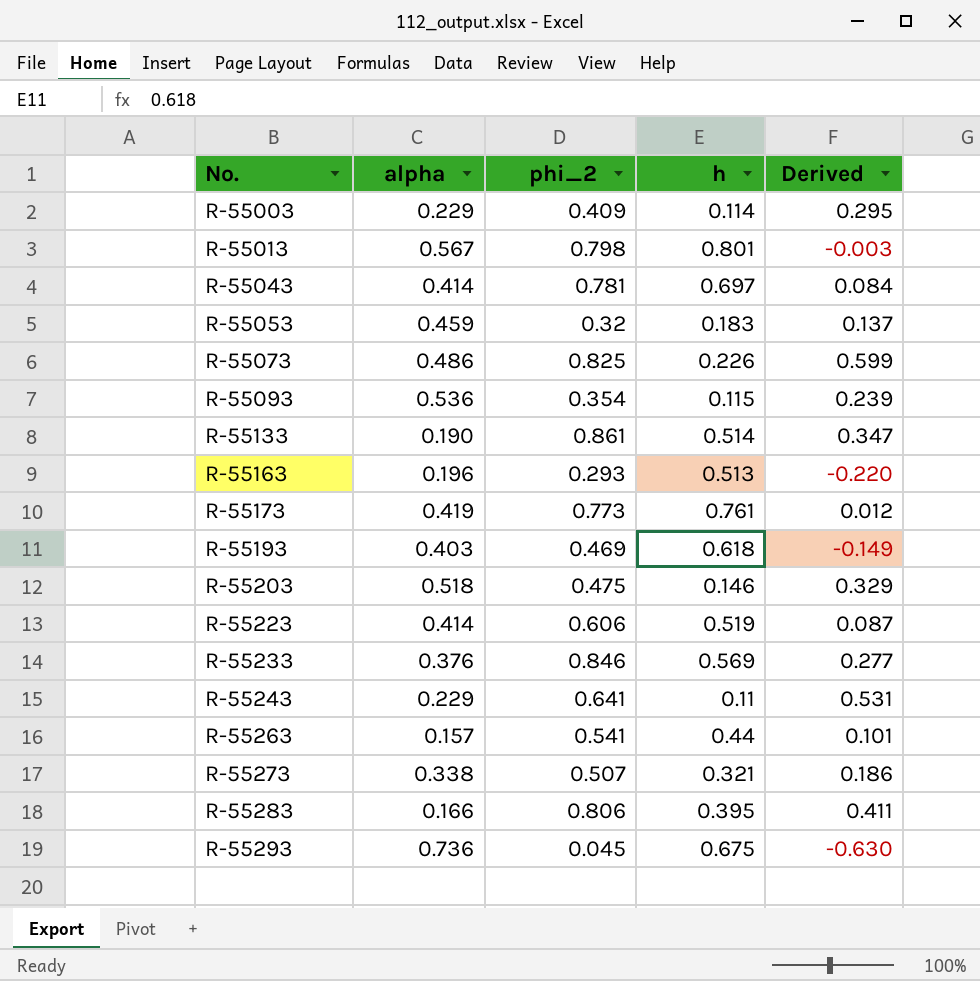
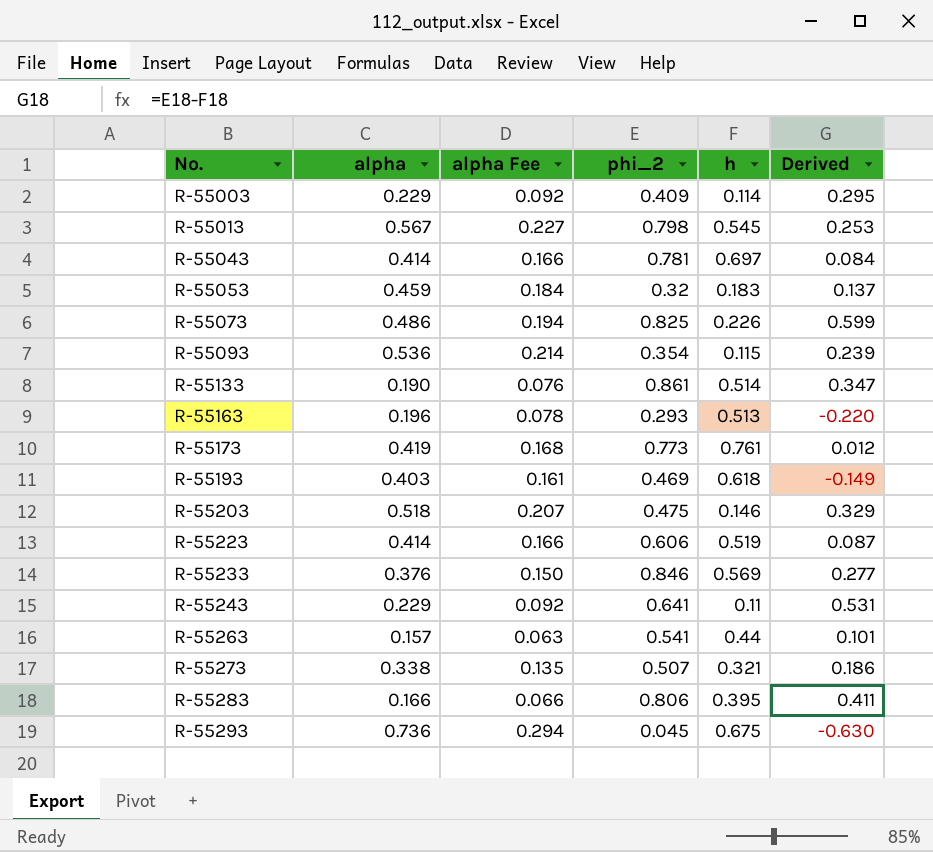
column alpha Fee | formula: none -> [alpha] * 0.4
R-55013 | h: 0.801 -> 0.545
R-55013 | Derived: -0.003 -> 0.253

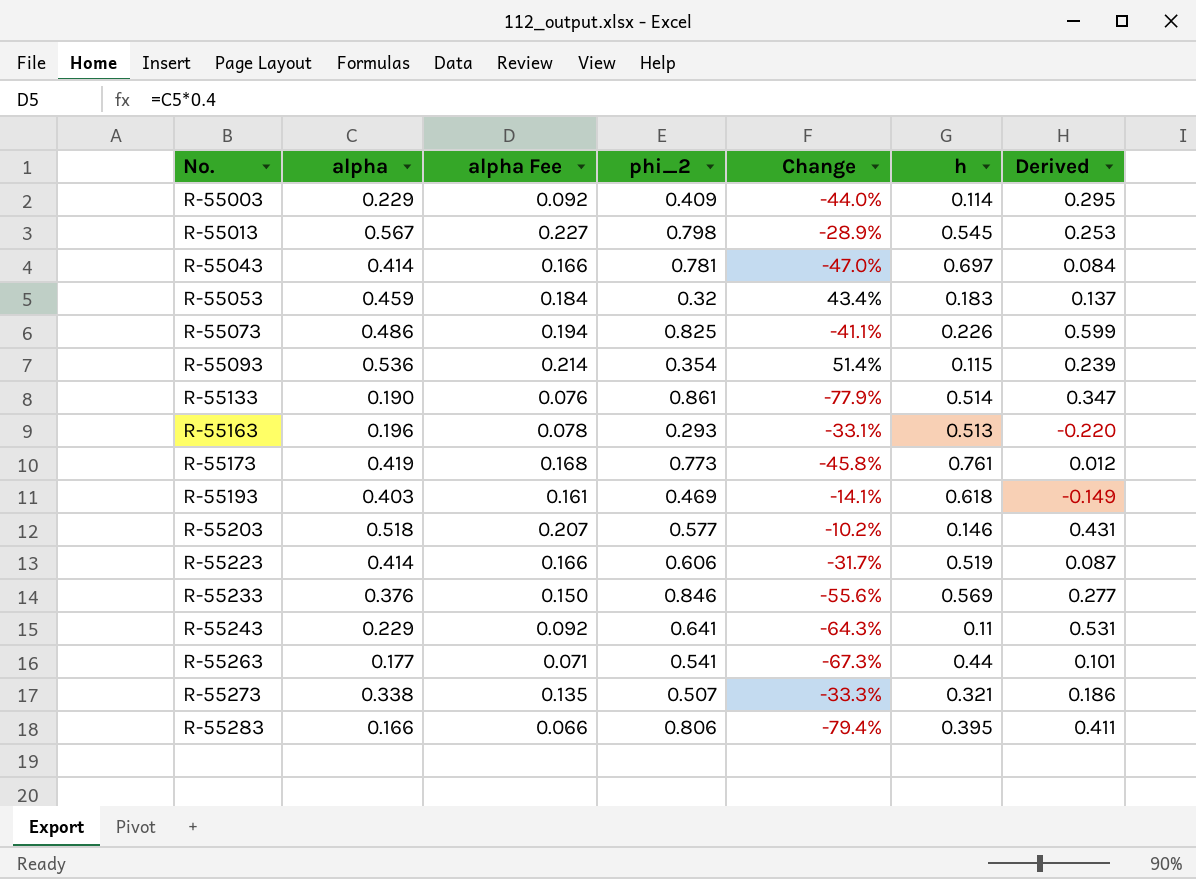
column Change | formula: none -> ([alpha] - [phi_2]) / [phi_2]
row R-55293: 0.736 | 0.294 | 0.045 | 0.675 | -0.630 -> none
R-55203 | phi_2: 0.475 -> 0.577
R-55203 | Derived: 0.329 -> 0.431
R-55263 | alpha: 0.157 -> 0.177
R-55263 | alpha Fee: 0.063 -> 0.071

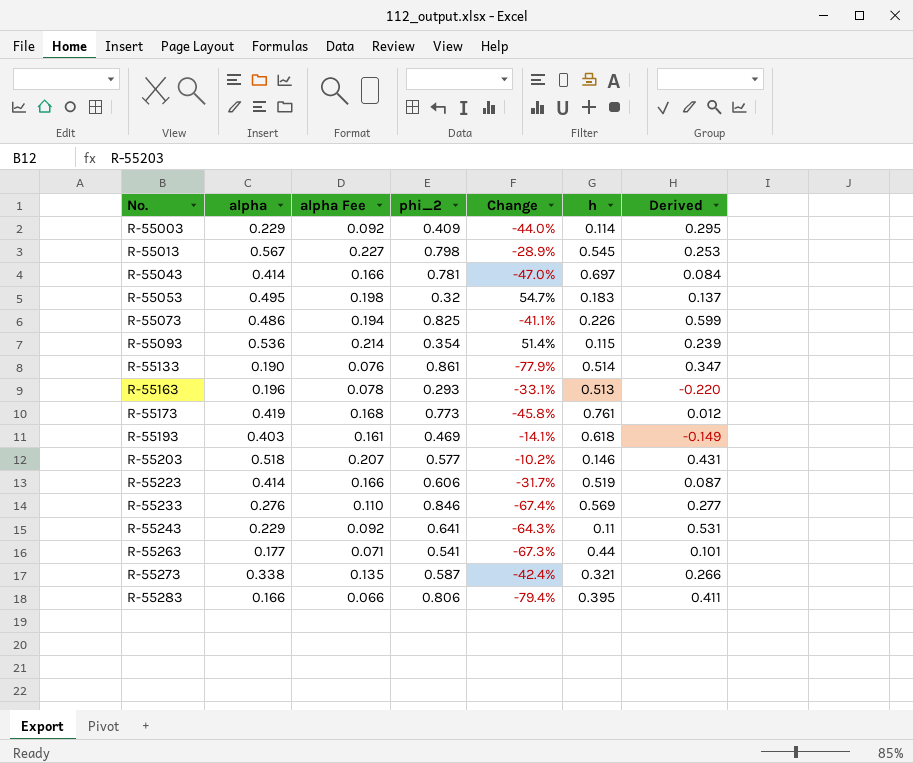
R-55053 | alpha: 0.459 -> 0.495
R-55053 | alpha Fee: 0.184 -> 0.198
R-55053 | Change: 43.4% -> 54.7%
R-55233 | alpha: 0.376 -> 0.276
R-55233 | alpha Fee: 0.150 -> 0.110
R-55233 | Change: -55.6% -> -67.4%
R-55273 | phi_2: 0.507 -> 0.587
R-55273 | Change: -33.3% -> -42.4%
R-55273 | Derived: 0.186 -> 0.266

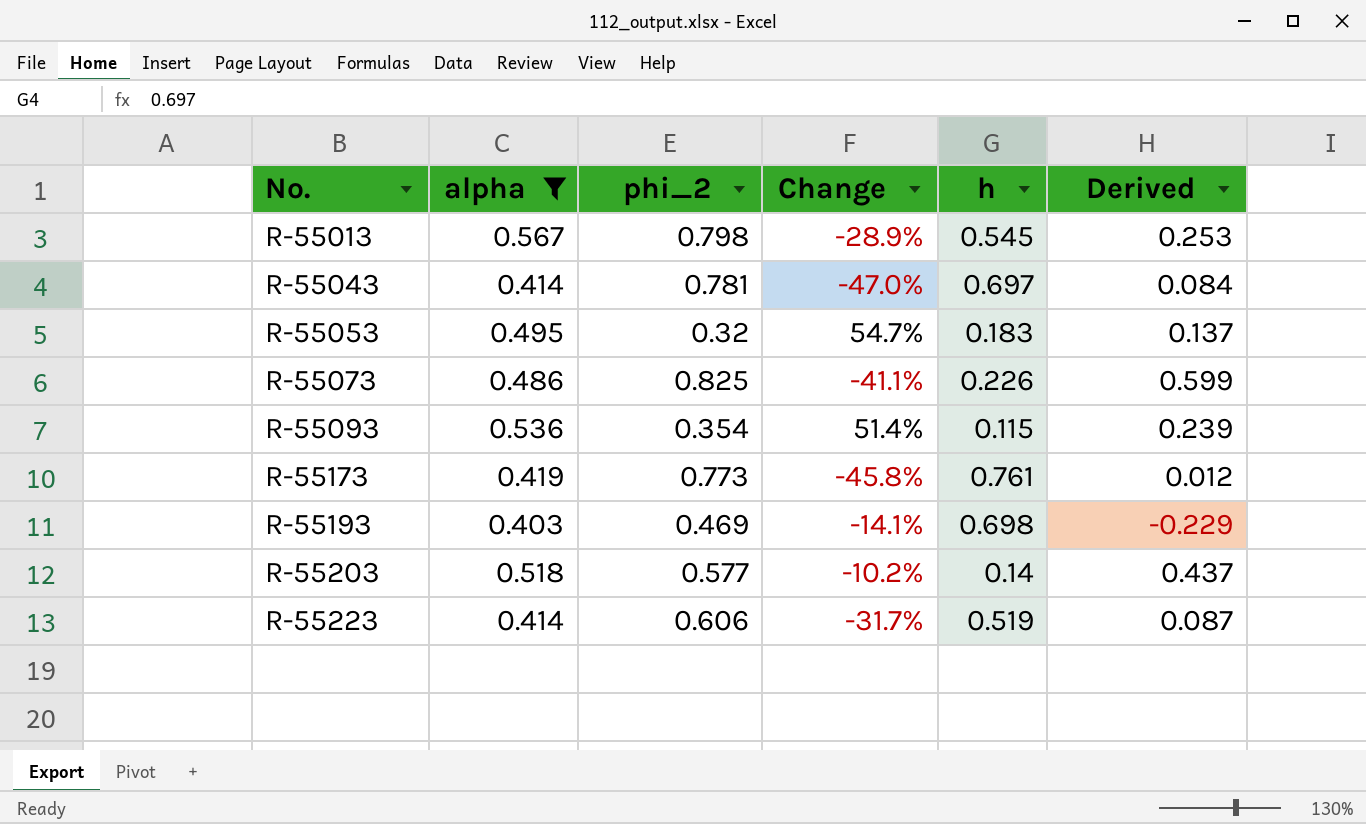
filter: none -> alpha >= 0.403
column alpha Fee | formula: [alpha] * 0.4 -> none
R-55193 | h: 0.618 -> 0.698
R-55193 | Derived: -0.149 -> -0.229
R-55203 | h: 0.146 -> 0.14
R-55203 | Derived: 0.431 -> 0.437

